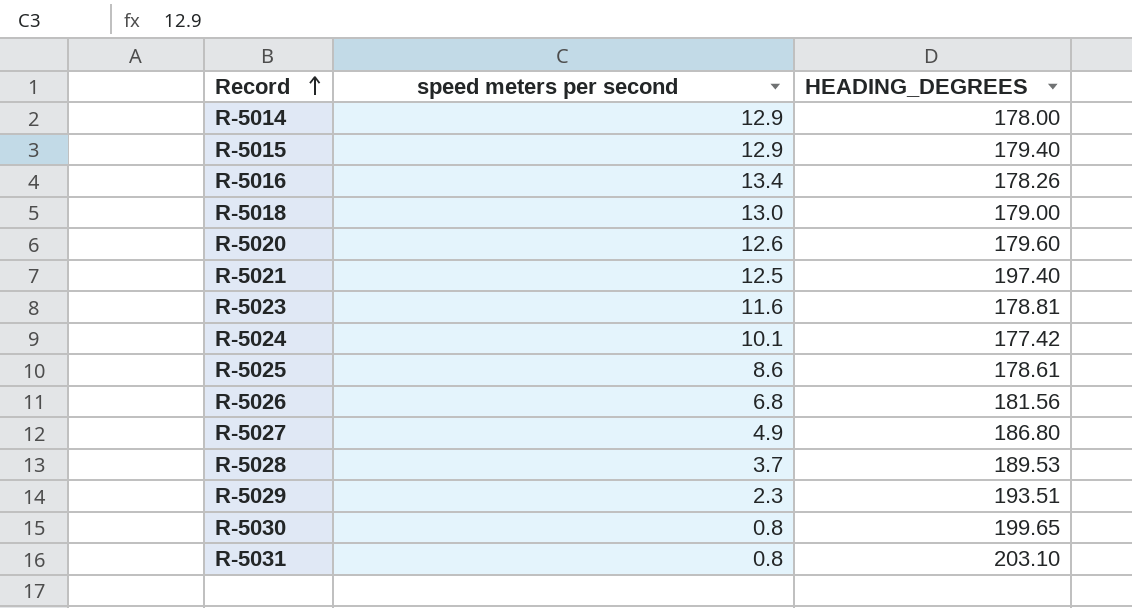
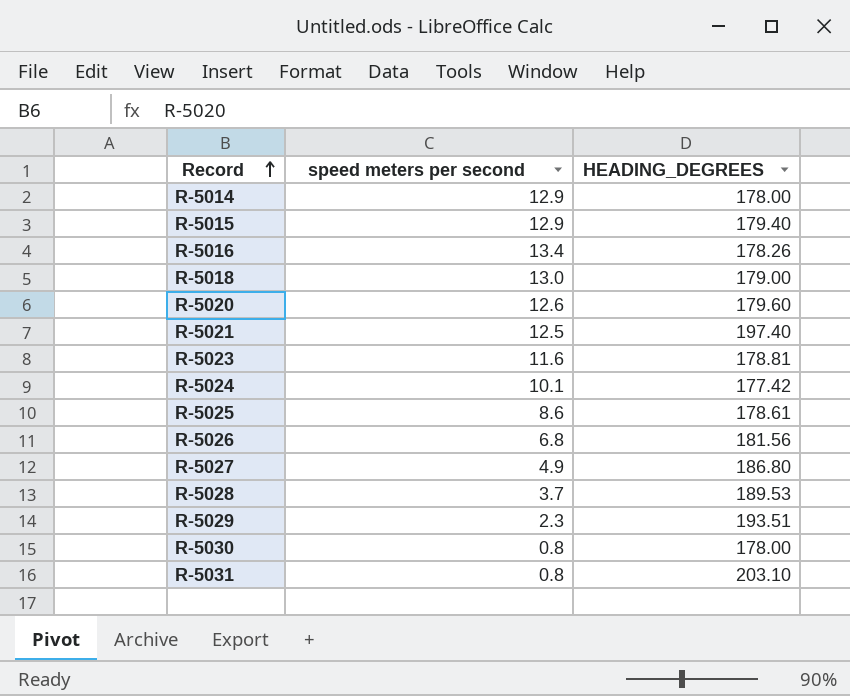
R-5030 | HEADING_DEGREES: 199.65 -> 178.00

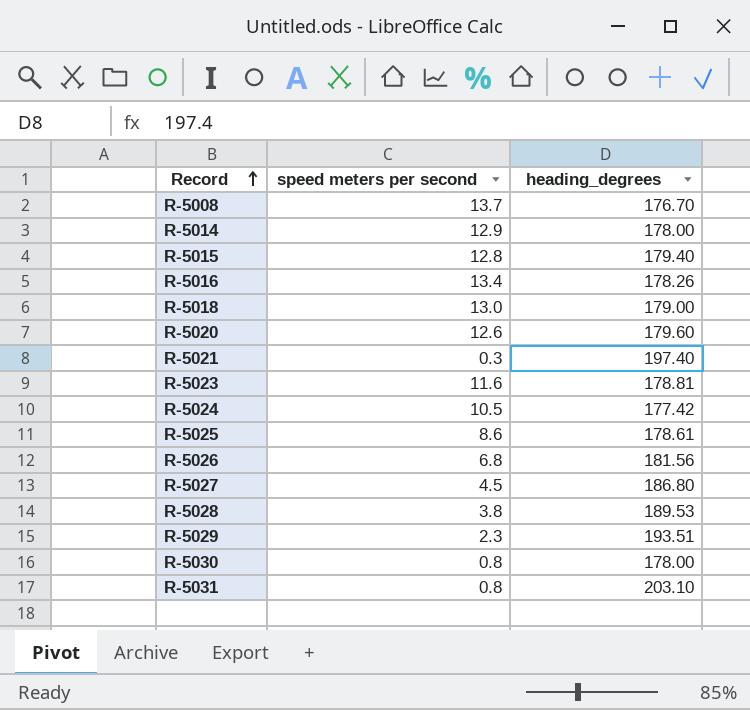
column name: HEADING_DEGREES -> heading_degrees
row R-5008: none -> 13.7 | 176.70
R-5015 | speed meters per second: 12.9 -> 12.8
R-5021 | speed meters per second: 12.5 -> 0.3
R-5024 | speed meters per second: 10.1 -> 10.5
R-5027 | speed meters per second: 4.9 -> 4.5
R-5028 | speed meters per second: 3.7 -> 3.8

